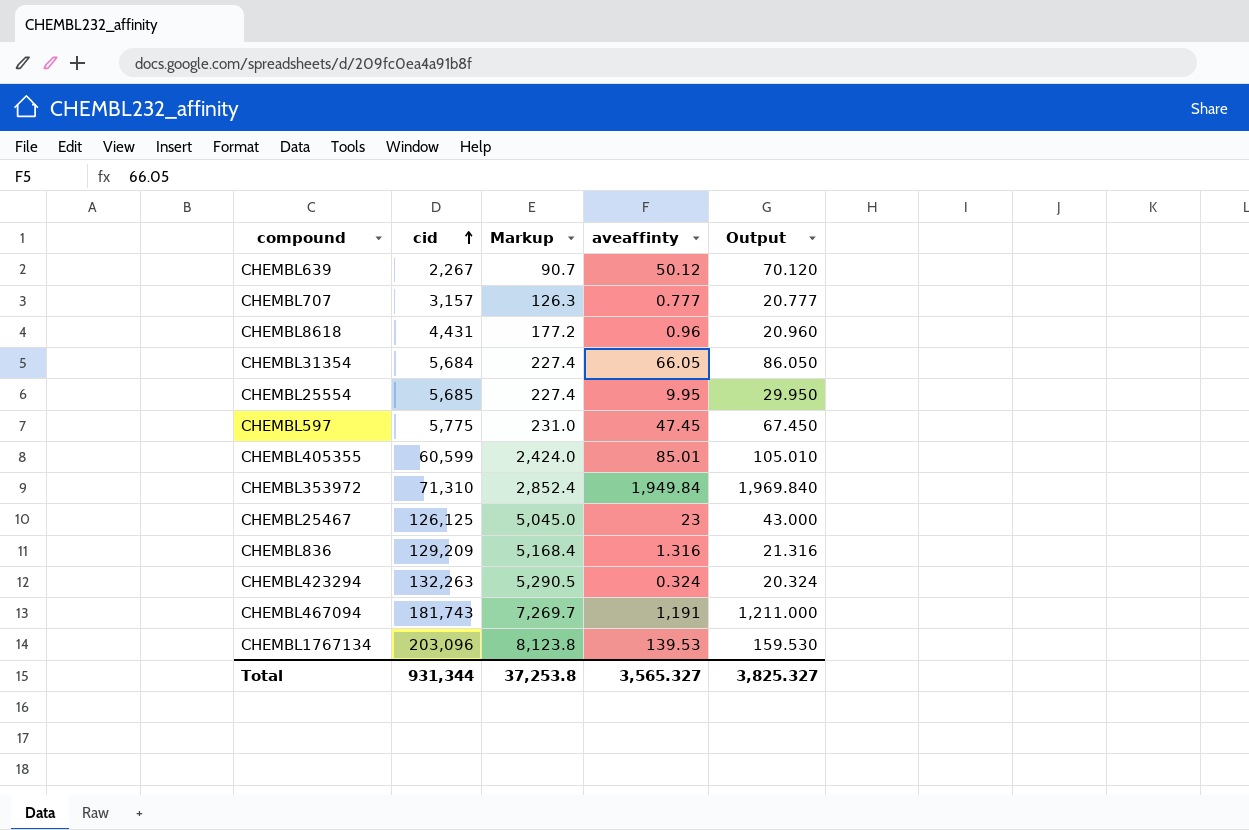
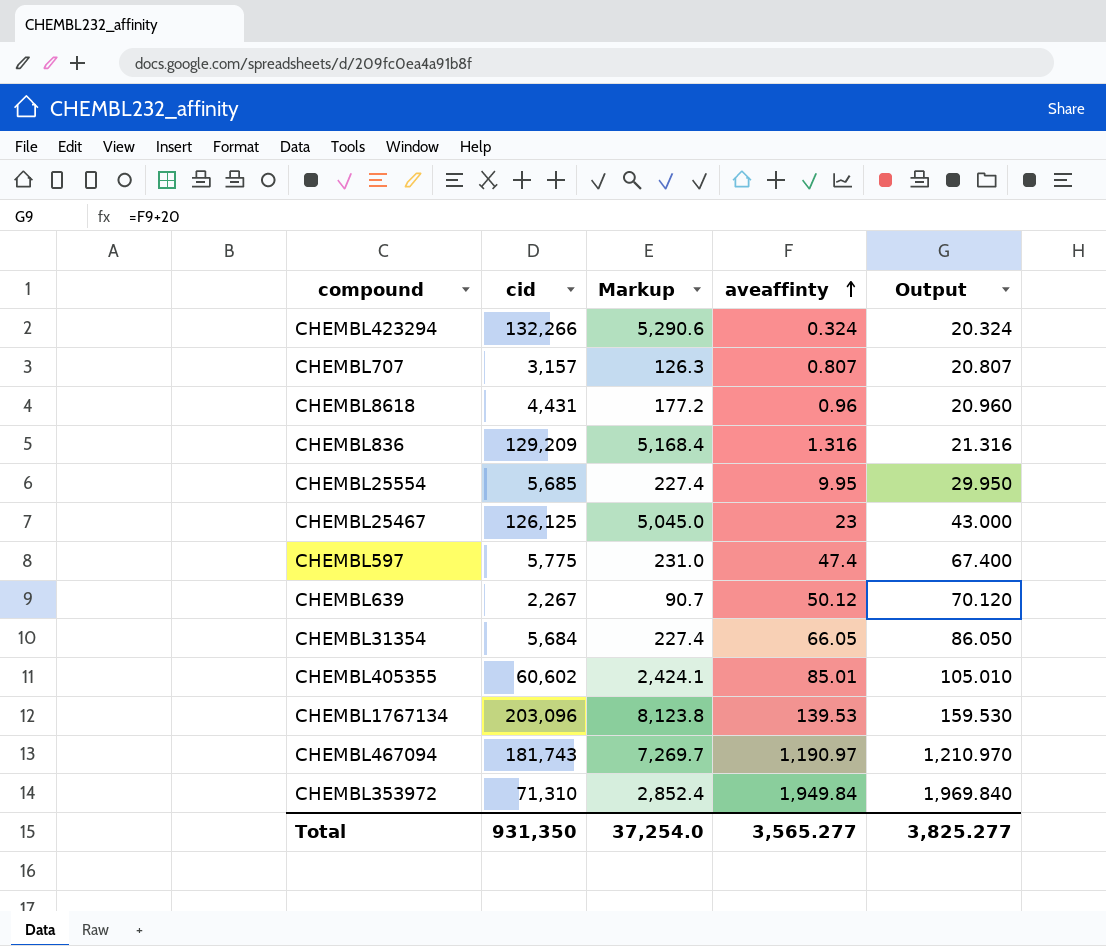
row order: cid ascending -> aveaffinty ascending
CHEMBL423294 | cid: 132,263 -> 132,266
CHEMBL423294 | Markup: 5,290.5 -> 5,290.6
CHEMBL707 | aveaffinty: 0.777 -> 0.807
CHEMBL707 | Output: 20.777 -> 20.807
CHEMBL597 | aveaffinty: 47.45 -> 47.4
CHEMBL597 | Output: 67.450 -> 67.400
CHEMBL405355 | cid: 60,599 -> 60,602
CHEMBL405355 | Markup: 2,424.0 -> 2,424.1
CHEMBL467094 | aveaffinty: 1,191 -> 1,190.97
CHEMBL467094 | Output: 1,211.000 -> 1,210.970
Total | cid: 931,344 -> 931,350
Total | Markup: 37,253.8 -> 37,254.0
Total | aveaffinty: 3,565.327 -> 3,565.277
Total | Output: 3,825.327 -> 3,825.277

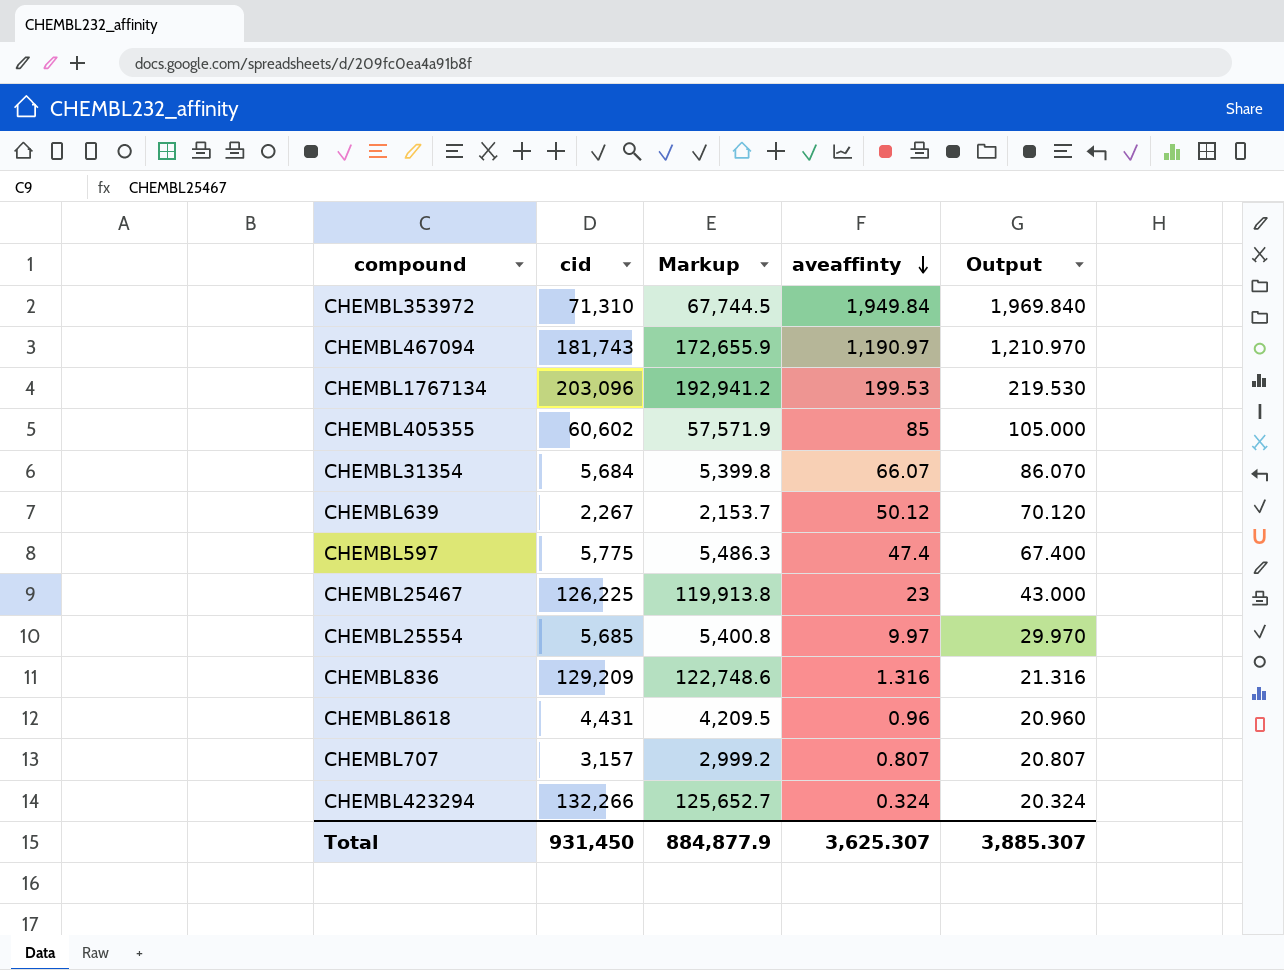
row order: aveaffinty ascending -> aveaffinty descending
column Markup | formula: [cid] * 0.04 -> [cid] * 0.95
CHEMBL1767134 | aveaffinty: 139.53 -> 199.53
CHEMBL1767134 | Output: 159.530 -> 219.530
CHEMBL405355 | aveaffinty: 85.01 -> 85
CHEMBL405355 | Output: 105.010 -> 105.000
CHEMBL31354 | aveaffinty: 66.05 -> 66.07
CHEMBL31354 | Output: 86.050 -> 86.070
CHEMBL25467 | cid: 126,125 -> 126,225
CHEMBL25554 | aveaffinty: 9.95 -> 9.97
CHEMBL25554 | Output: 29.950 -> 29.970
Total | cid: 931,350 -> 931,450
Total | Markup: 37,254.0 -> 884,877.9
Total | aveaffinty: 3,565.277 -> 3,625.307
Total | Output: 3,825.277 -> 3,885.307

